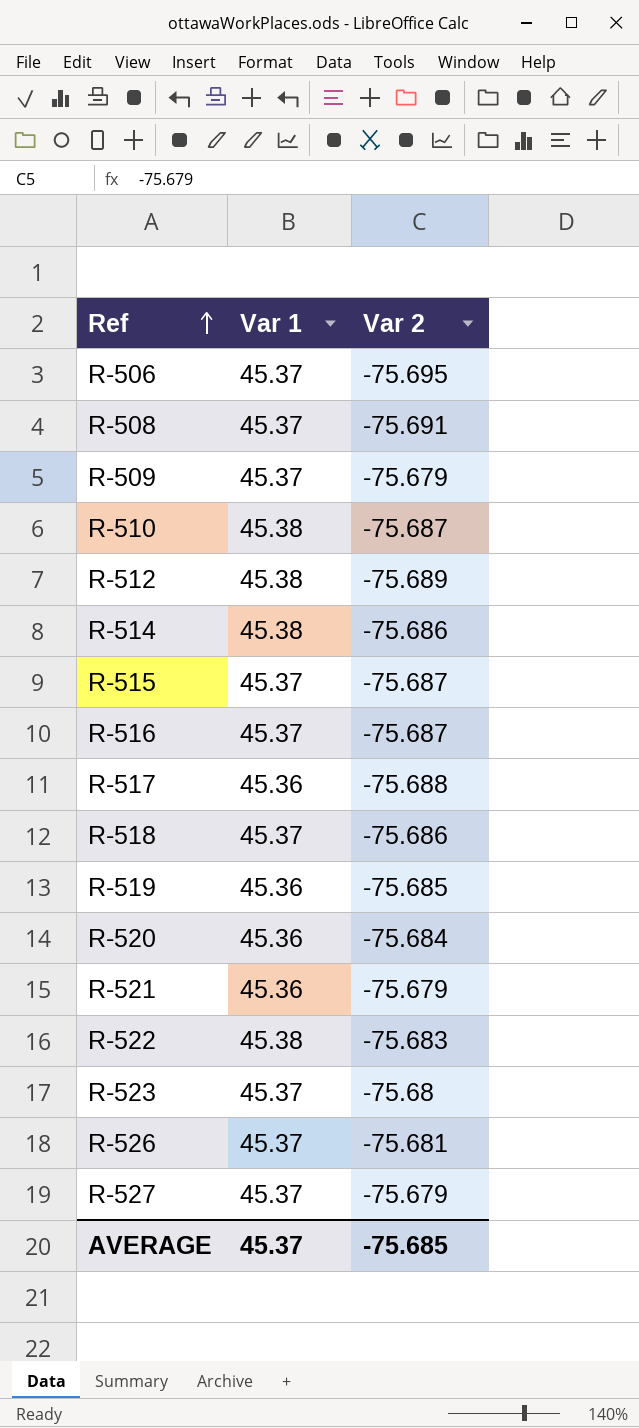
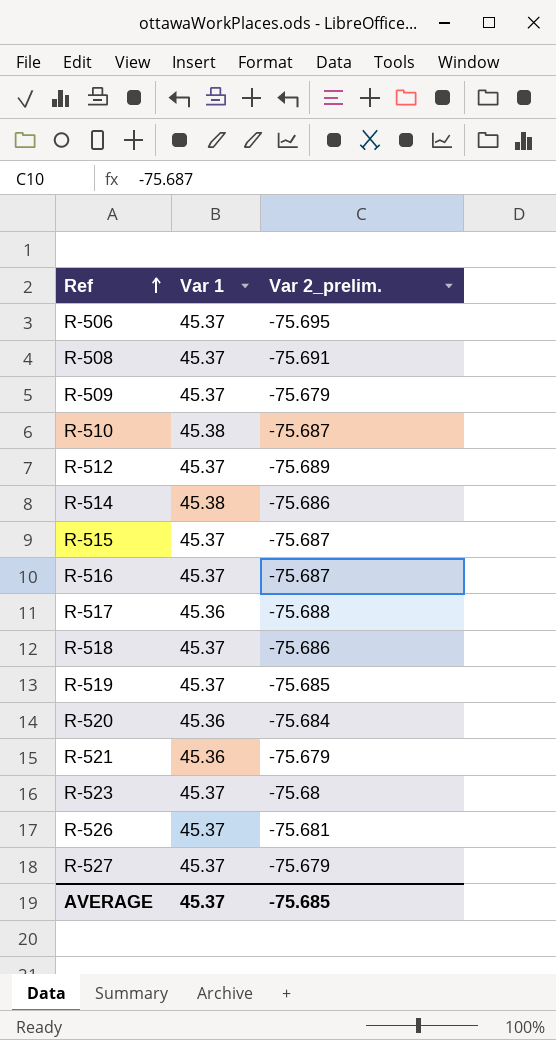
column name: Var 2 -> Var 2_prelim.
row R-522: 45.38 | -75.683 -> none
R-512 | Var 1: 45.38 -> 45.37
R-519 | Var 1: 45.36 -> 45.37

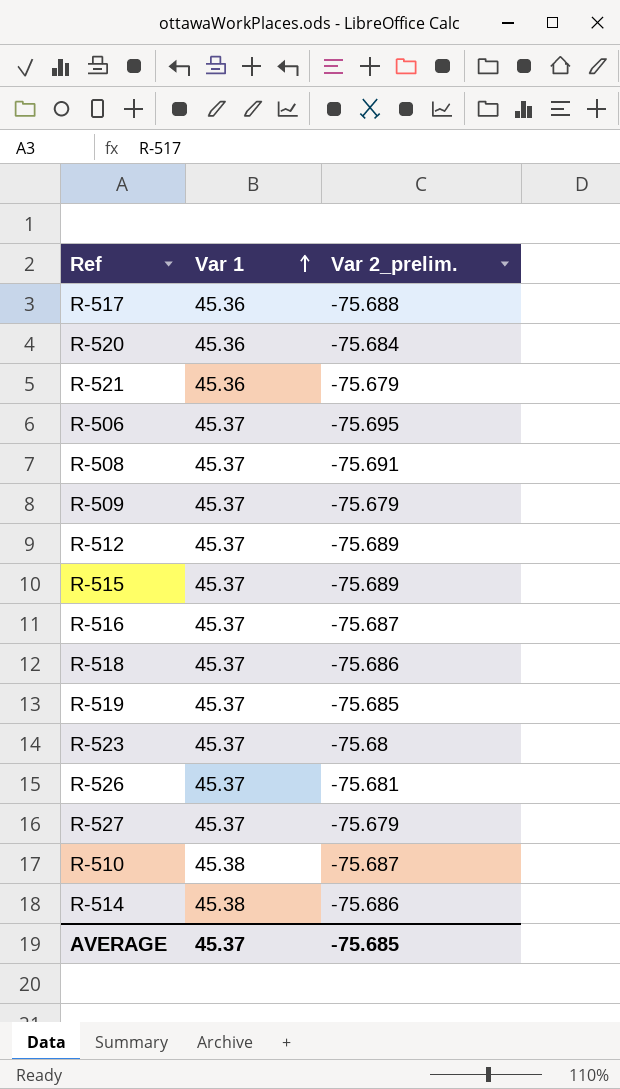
row order: Ref ascending -> Var 1 ascending
R-515 | Var 2_prelim.: -75.687 -> -75.689

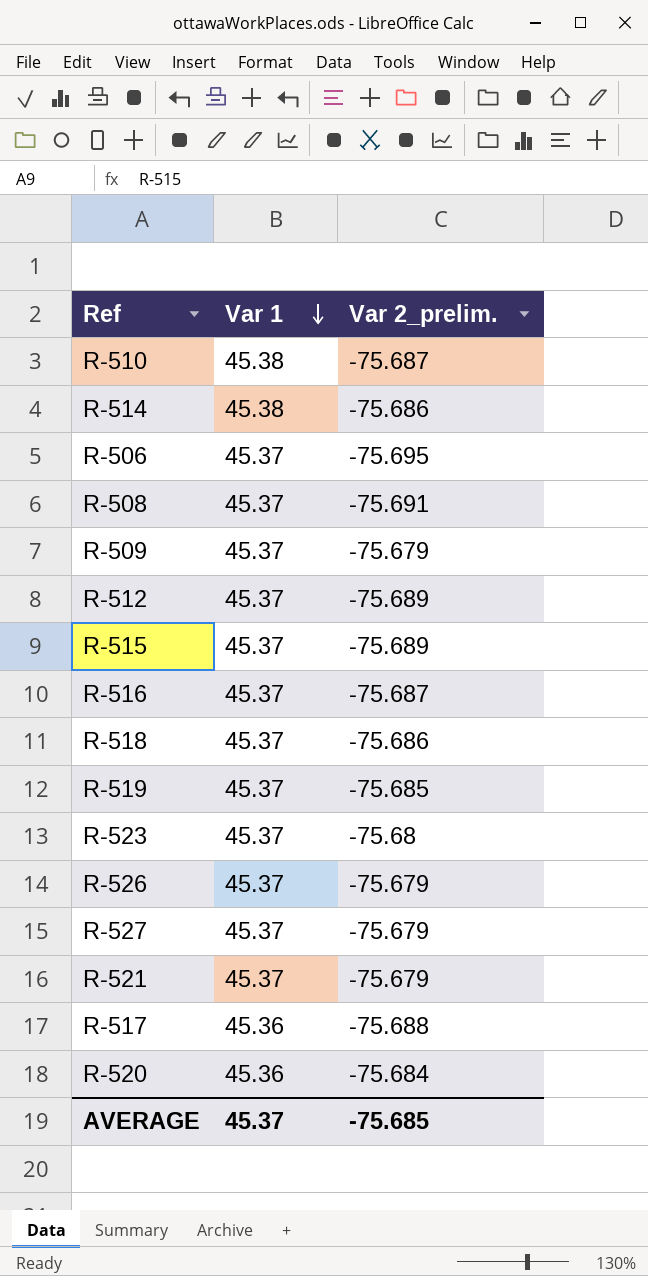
row order: Var 1 ascending -> Var 1 descending
R-526 | Var 2_prelim.: -75.681 -> -75.679
R-521 | Var 1: 45.36 -> 45.37

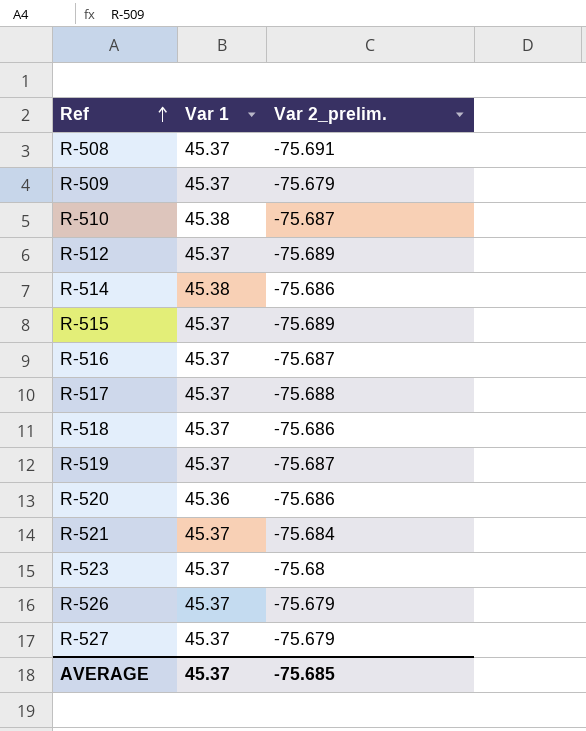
row order: Var 1 descending -> Ref ascending
row R-506: 45.37 | -75.695 -> none
R-517 | Var 1: 45.36 -> 45.37
R-519 | Var 2_prelim.: -75.685 -> -75.687
R-520 | Var 2_prelim.: -75.684 -> -75.686
R-521 | Var 2_prelim.: -75.679 -> -75.684

